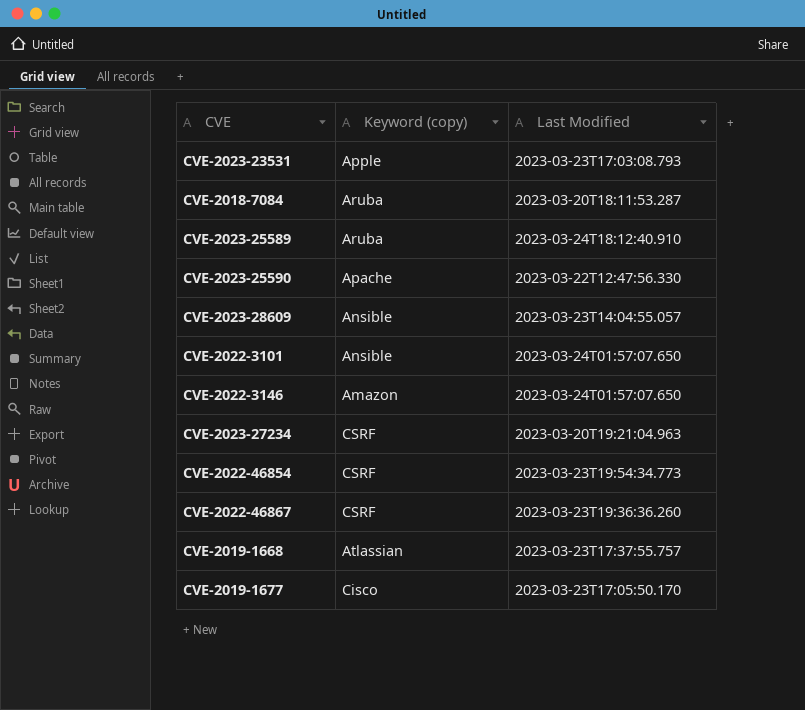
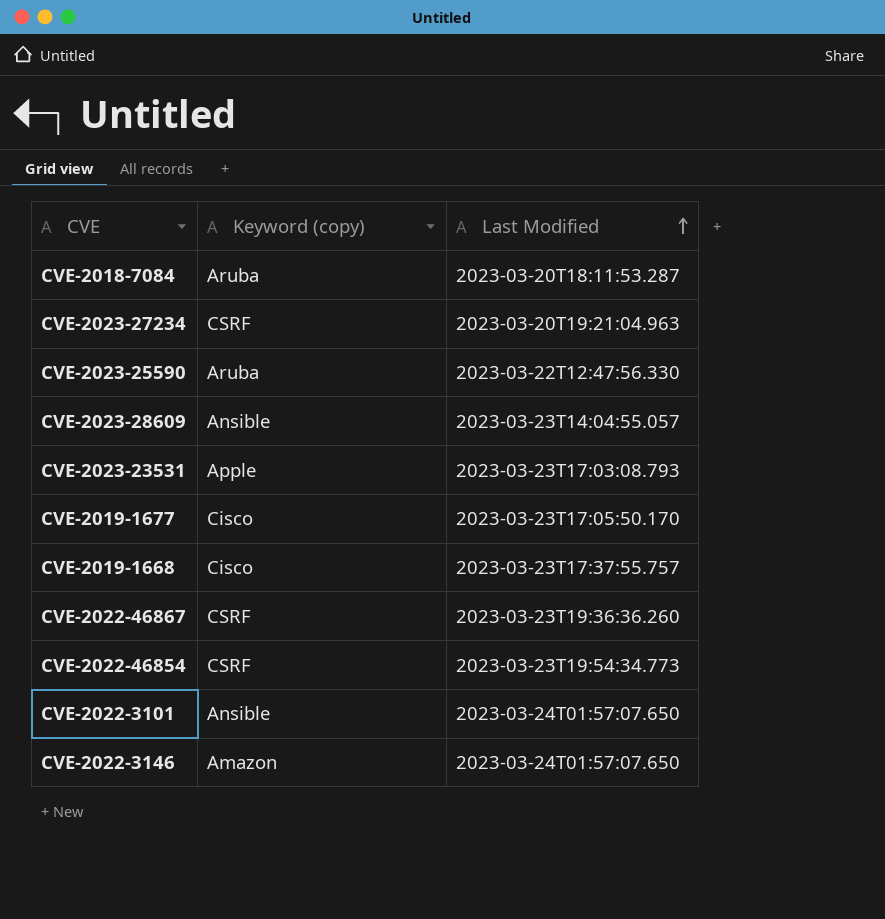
row order: none -> Last Modified ascending
row CVE-2023-25589: Aruba | 2023-03-24T18:12:40.910 -> none
CVE-2023-25590 | Keyword (copy): Apache -> Aruba
CVE-2019-1668 | Keyword (copy): Atlassian -> Cisco

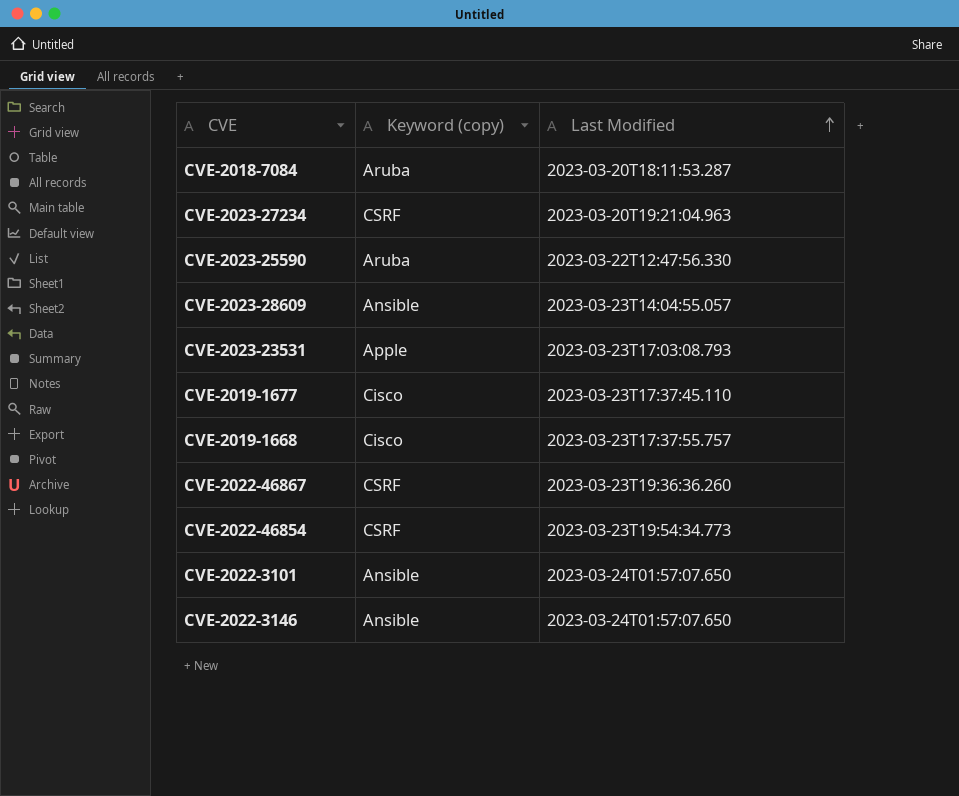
CVE-2019-1677 | Last Modified: 2023-03-23T17:05:50.170 -> 2023-03-23T17:37:45.110
CVE-2022-3146 | Keyword (copy): Amazon -> Ansible

